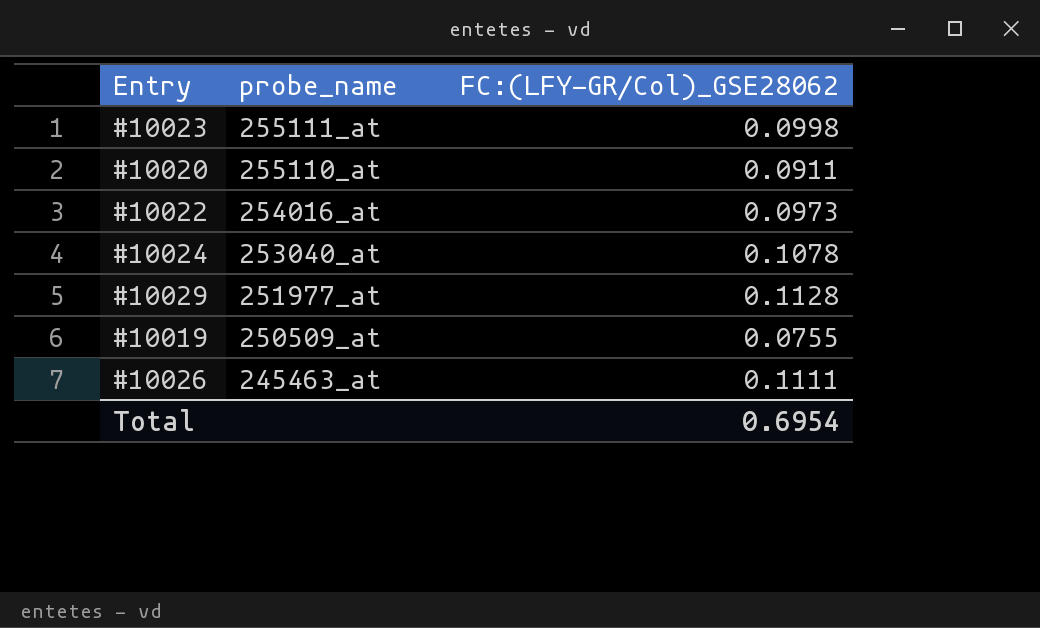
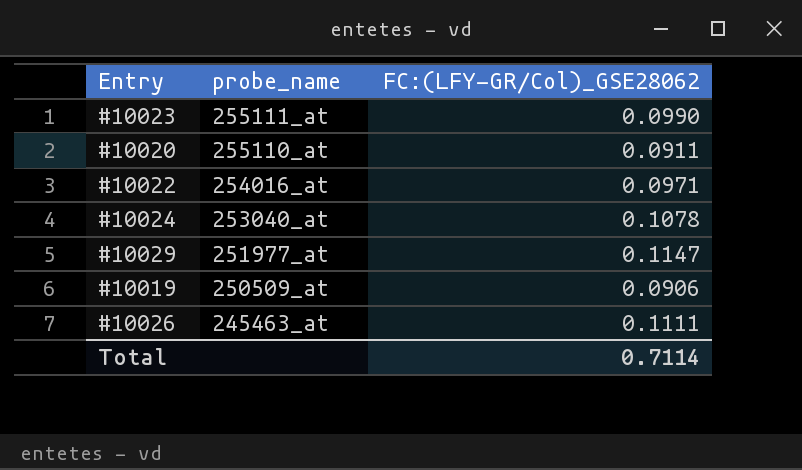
#10023 | FC:(LFY-GR/Col)_GSE28062: 0.0998 -> 0.0990
#10022 | FC:(LFY-GR/Col)_GSE28062: 0.0973 -> 0.0971
#10029 | FC:(LFY-GR/Col)_GSE28062: 0.1128 -> 0.1147
#10019 | FC:(LFY-GR/Col)_GSE28062: 0.0755 -> 0.0906
Total | FC:(LFY-GR/Col)_GSE28062: 0.6954 -> 0.7114

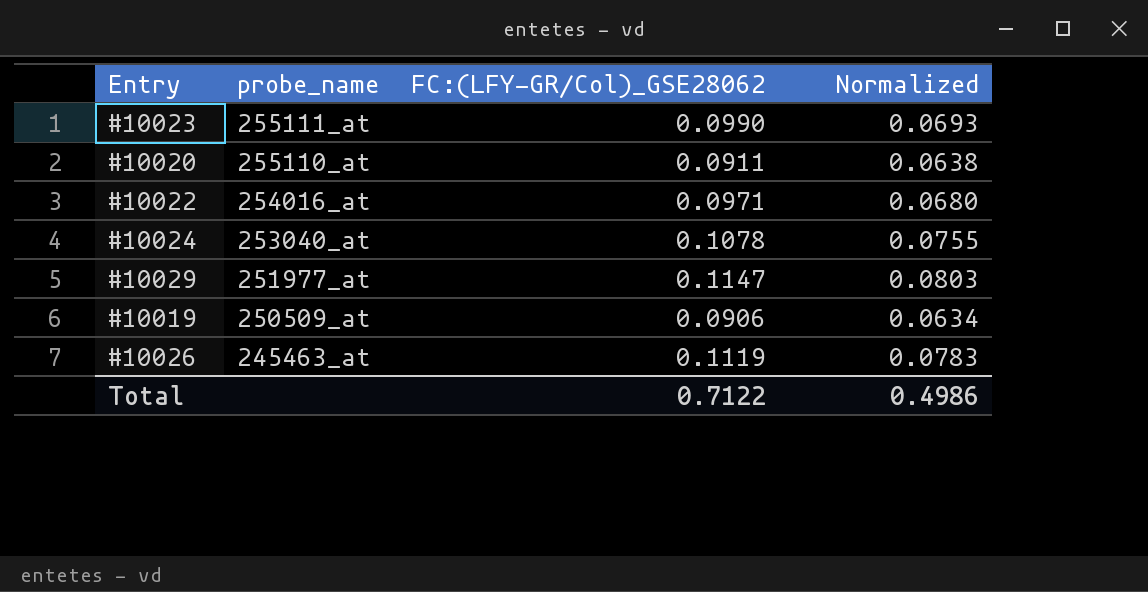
column Normalized | formula: none -> [FC:(LFY-GR/Col)_GSE28062] * 0.7
#10026 | FC:(LFY-GR/Col)_GSE28062: 0.1111 -> 0.1119
Total | FC:(LFY-GR/Col)_GSE28062: 0.7114 -> 0.7122

